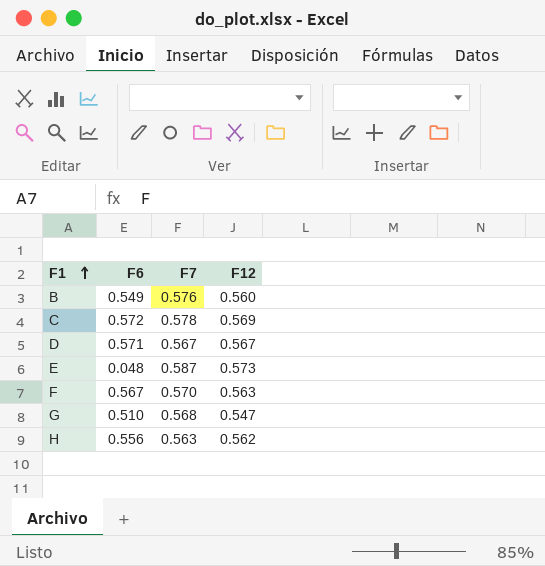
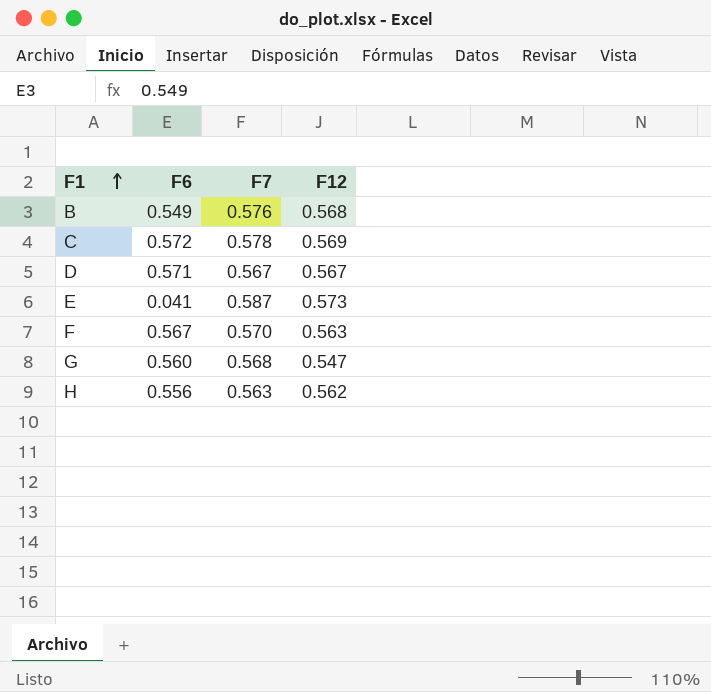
B | F12: 0.560 -> 0.568
E | F6: 0.048 -> 0.041
G | F6: 0.510 -> 0.560

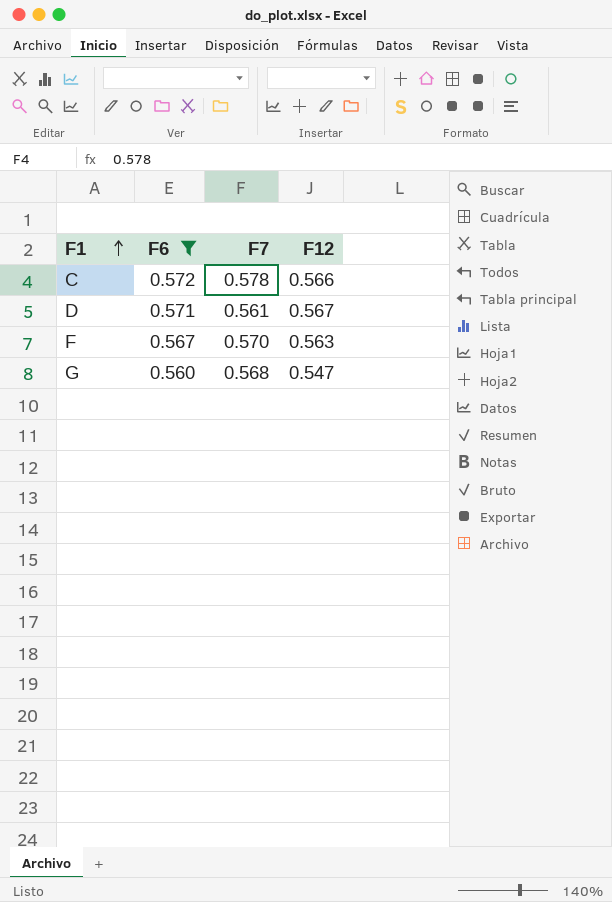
filter: none -> F6 >= 0.560
C | F12: 0.569 -> 0.566
D | F7: 0.567 -> 0.561

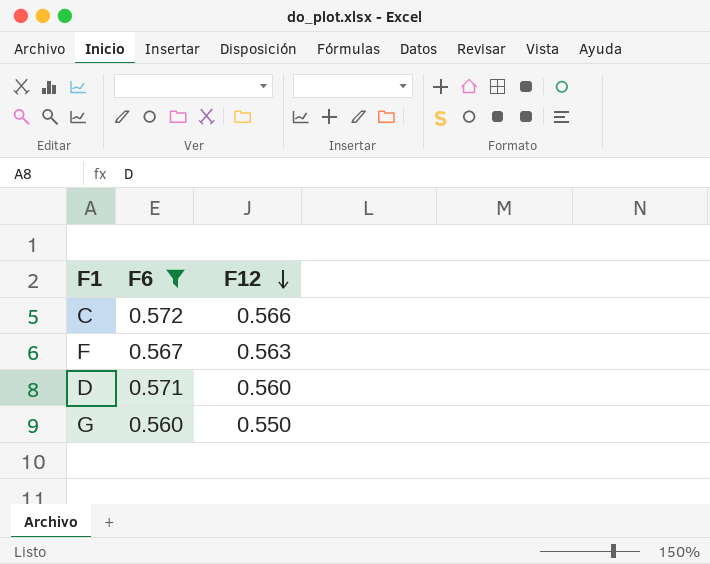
row order: F1 ascending -> F12 descending
column F7 | position: 3 -> none
D | F12: 0.567 -> 0.560
G | F12: 0.547 -> 0.550

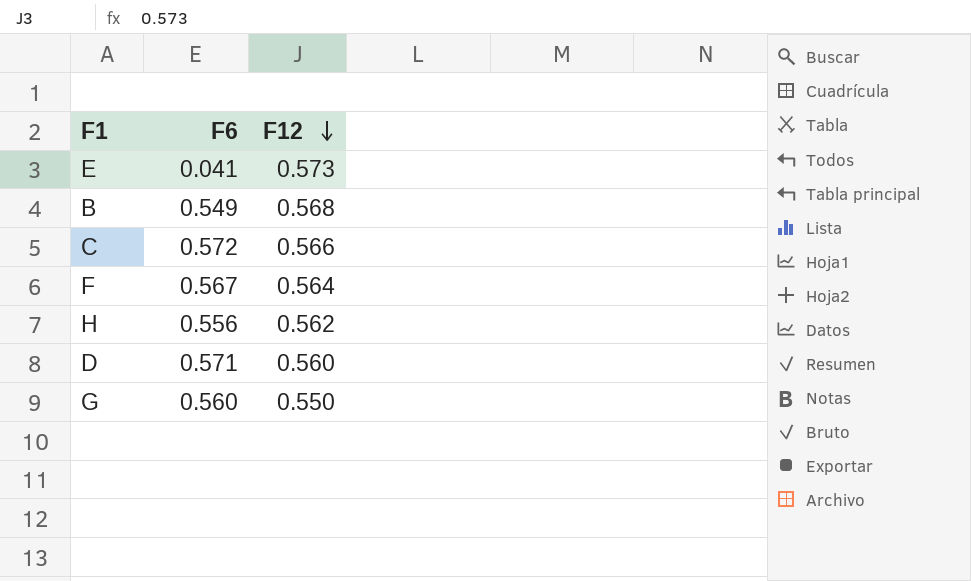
filter: F6 >= 0.560 -> none
F | F12: 0.563 -> 0.564

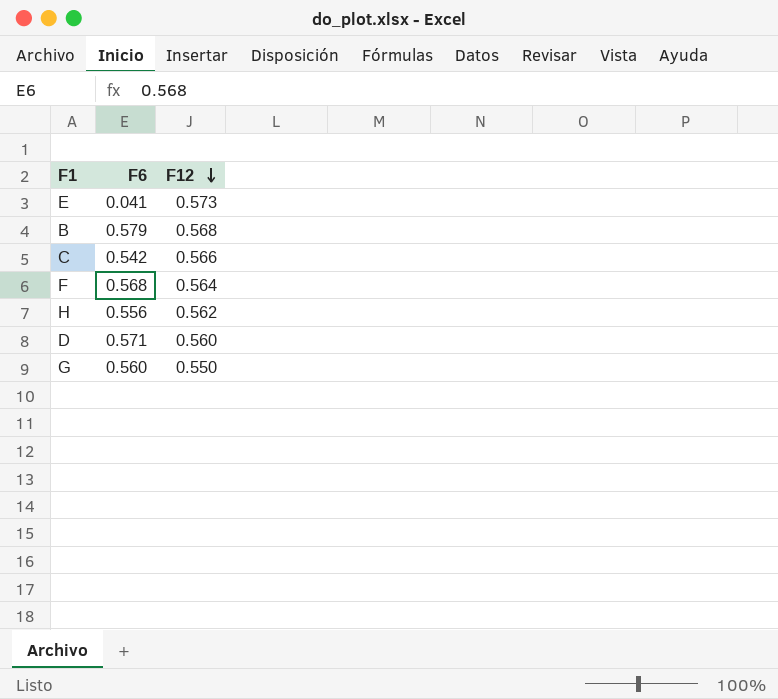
B | F6: 0.549 -> 0.579
C | F6: 0.572 -> 0.542
F | F6: 0.567 -> 0.568

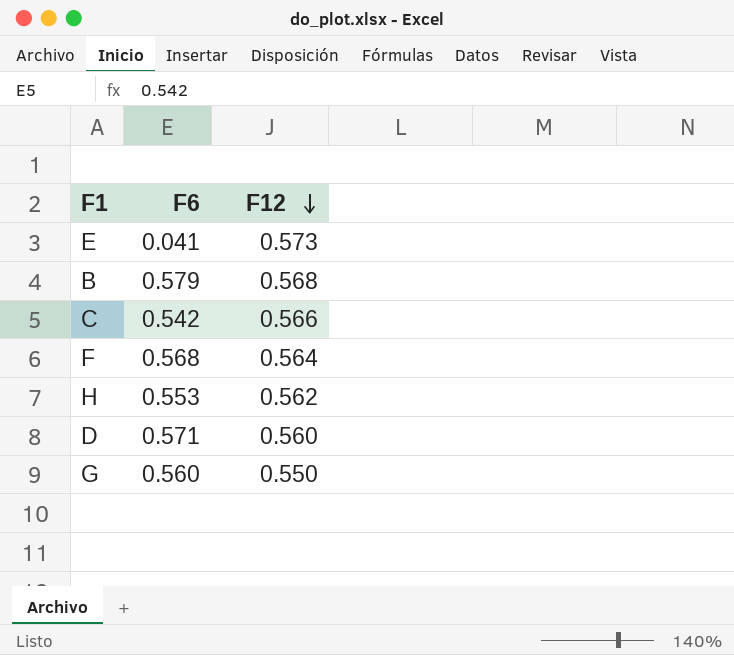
H | F6: 0.556 -> 0.553

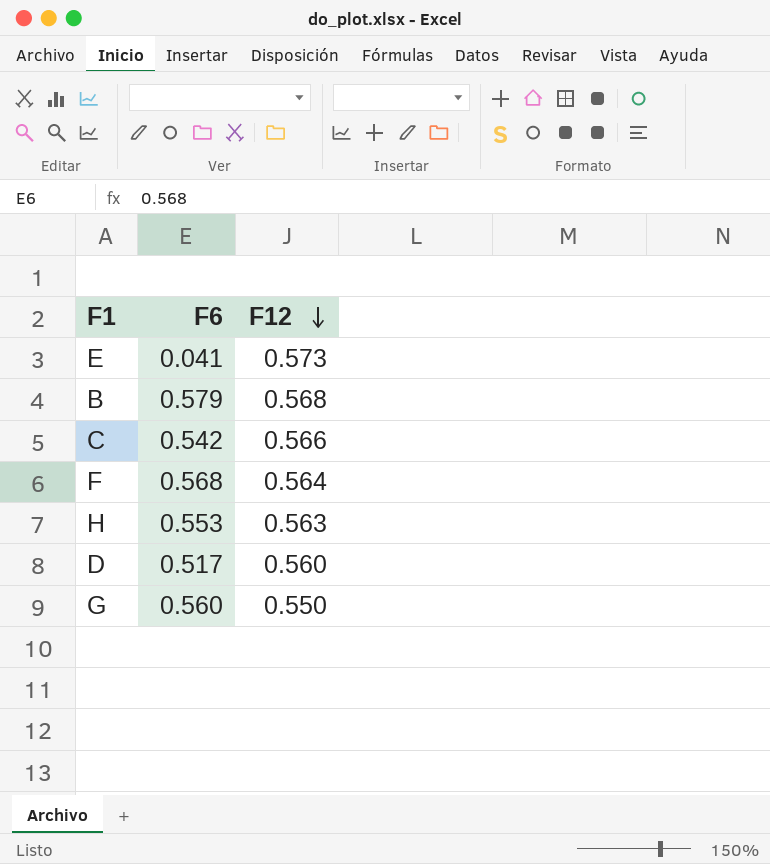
H | F12: 0.562 -> 0.563
D | F6: 0.571 -> 0.517

